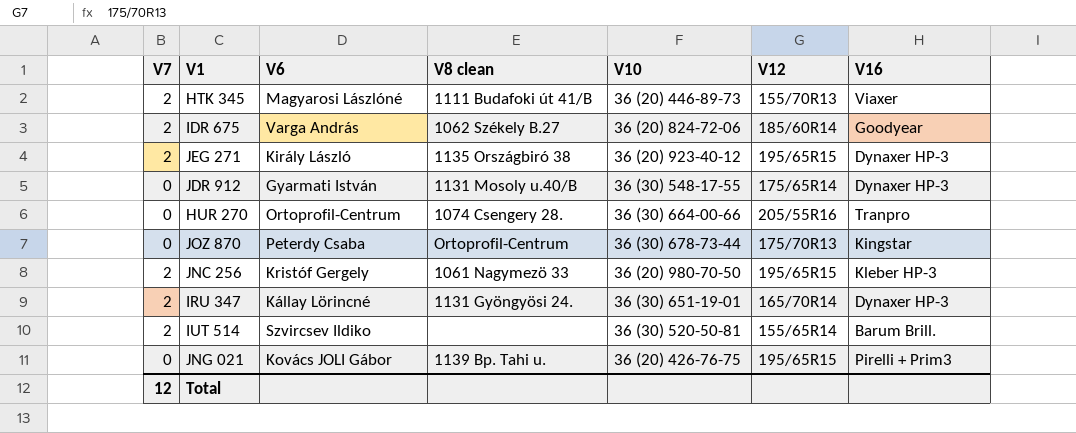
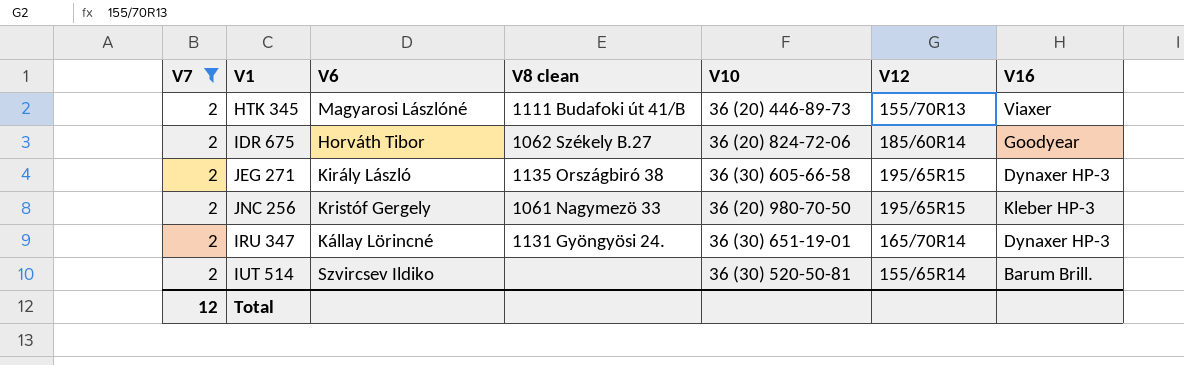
filter: none -> V7 = 2
IDR 675 | V6: Varga András -> Horváth Tibor
JEG 271 | V10: 36 (20) 923-40-12 -> 36 (30) 605-66-58

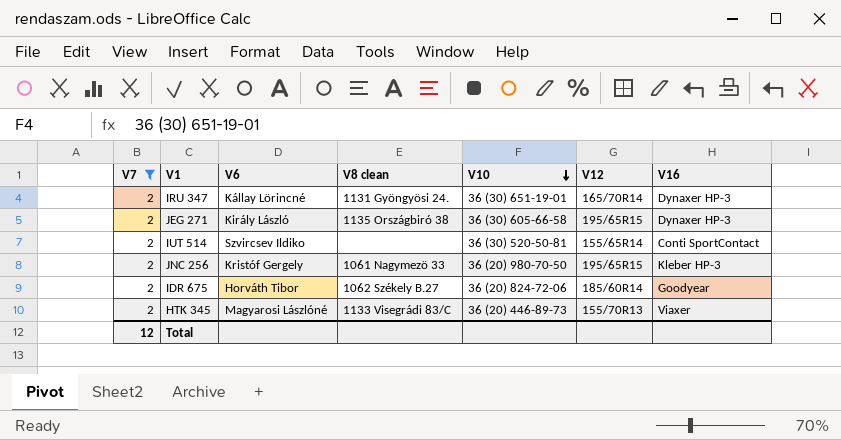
row order: none -> V10 descending
IUT 514 | V16: Barum Brill. -> Conti SportContact
HTK 345 | V8 clean: 1111 Budafoki út 41/B -> 1133 Visegrádi 83/C

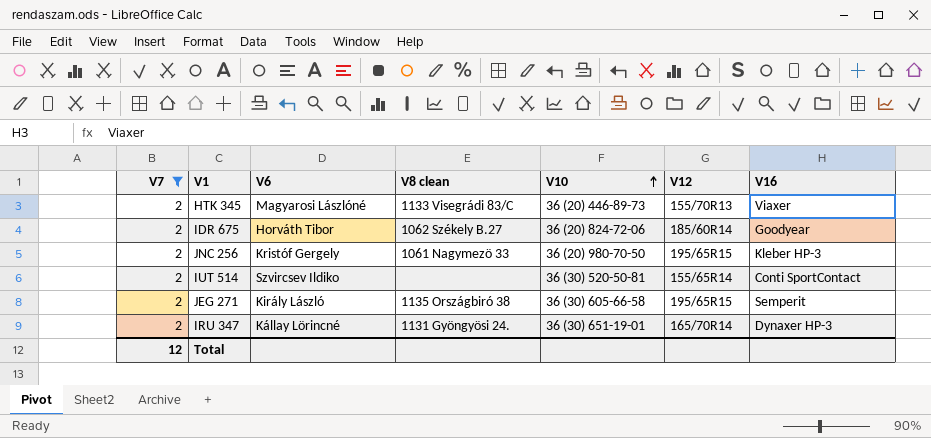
row order: V10 descending -> V10 ascending
JEG 271 | V16: Dynaxer HP-3 -> Semperit

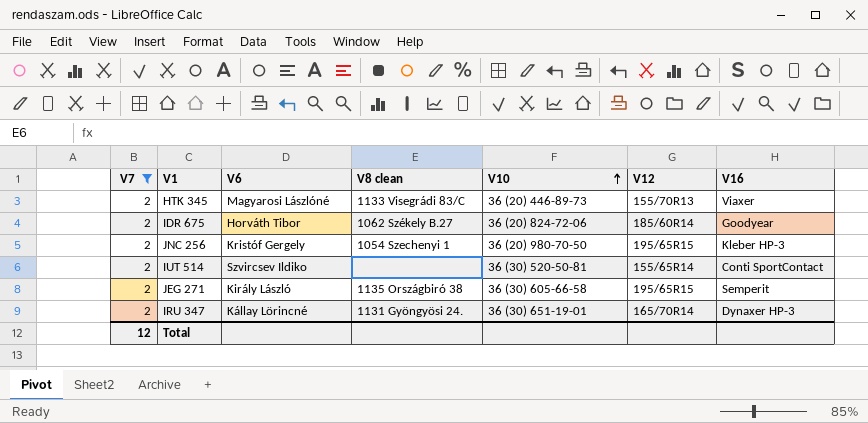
JNC 256 | V8 clean: 1061 Nagymezö 33 -> 1054 Szechenyi 1

